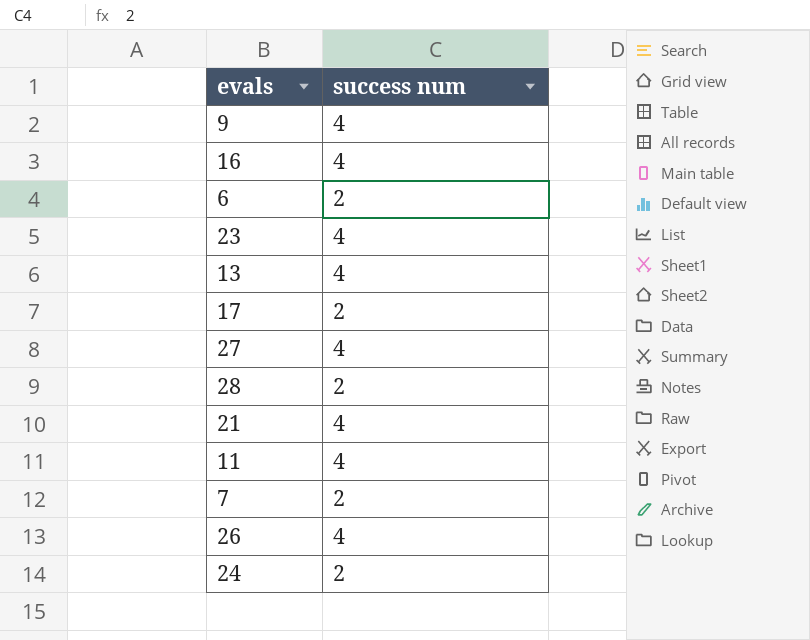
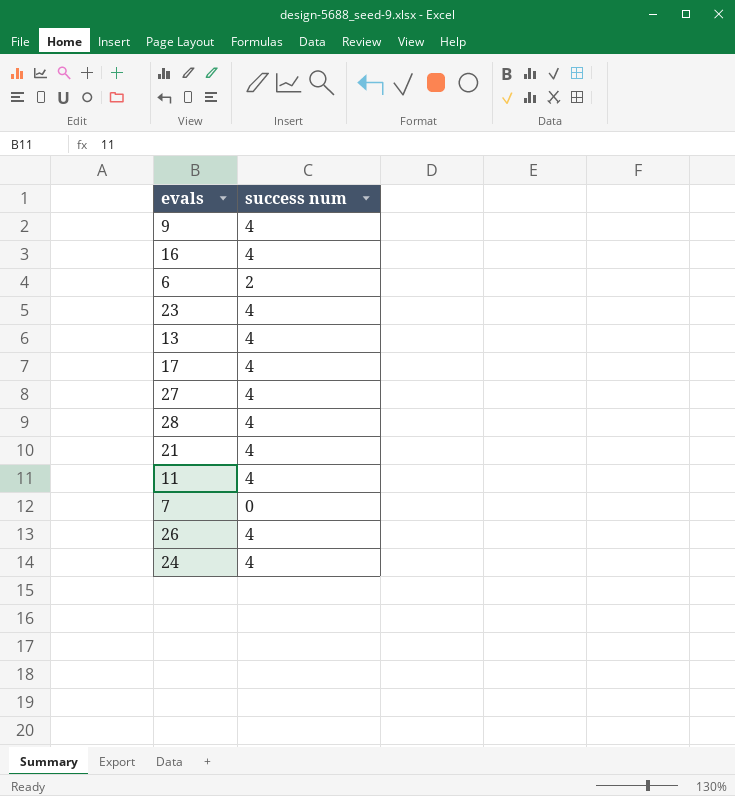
17 | success num: 2 -> 4
28 | success num: 2 -> 4
7 | success num: 2 -> 0
24 | success num: 2 -> 4

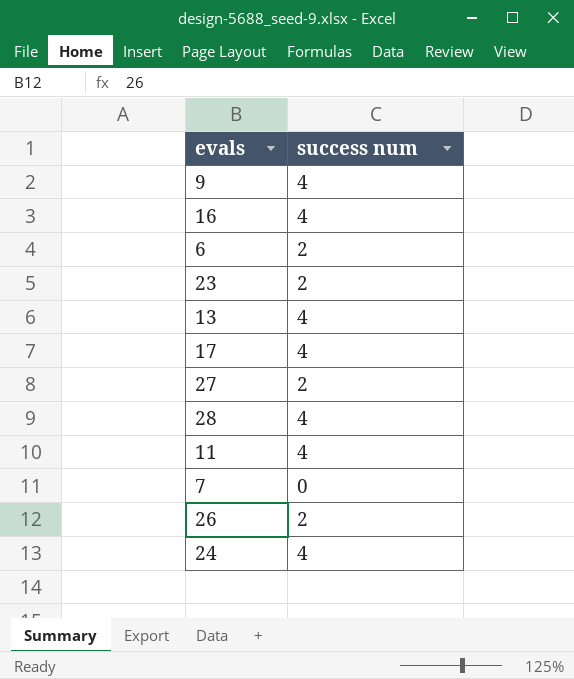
row 21: 4 -> none
23 | success num: 4 -> 2
27 | success num: 4 -> 2
26 | success num: 4 -> 2

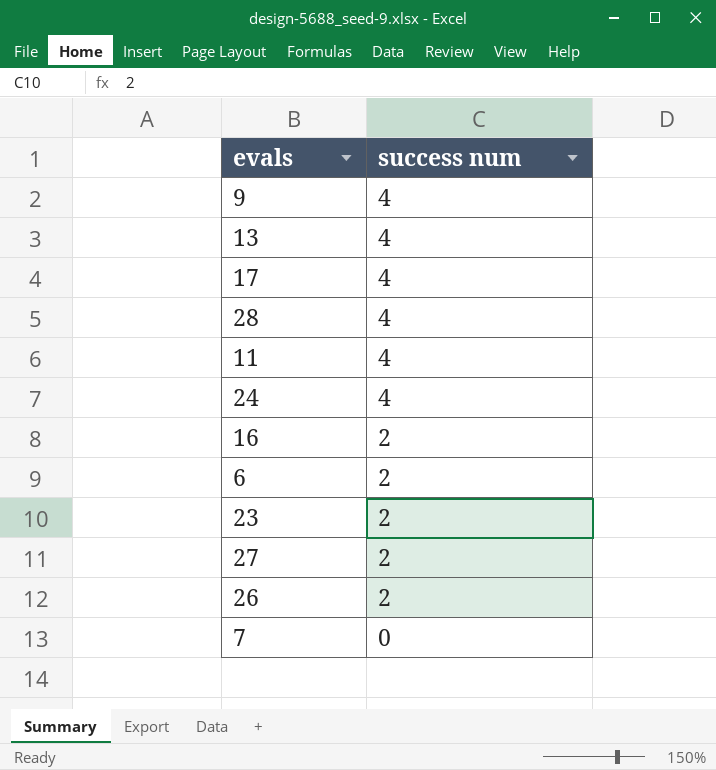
row order: none -> success num descending
16 | success num: 4 -> 2

